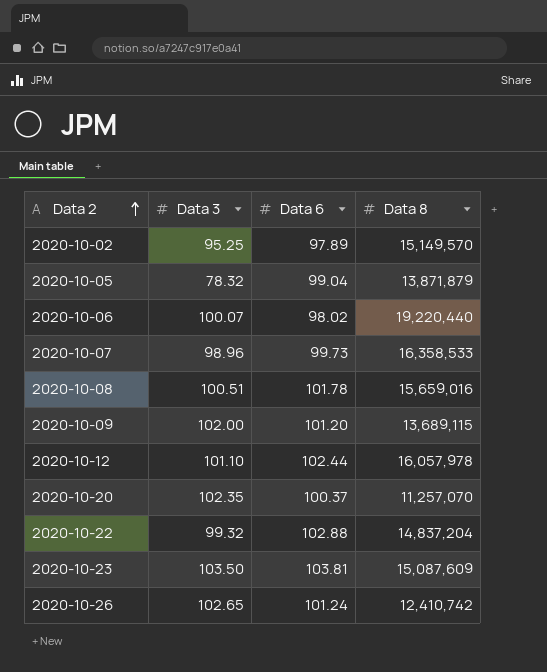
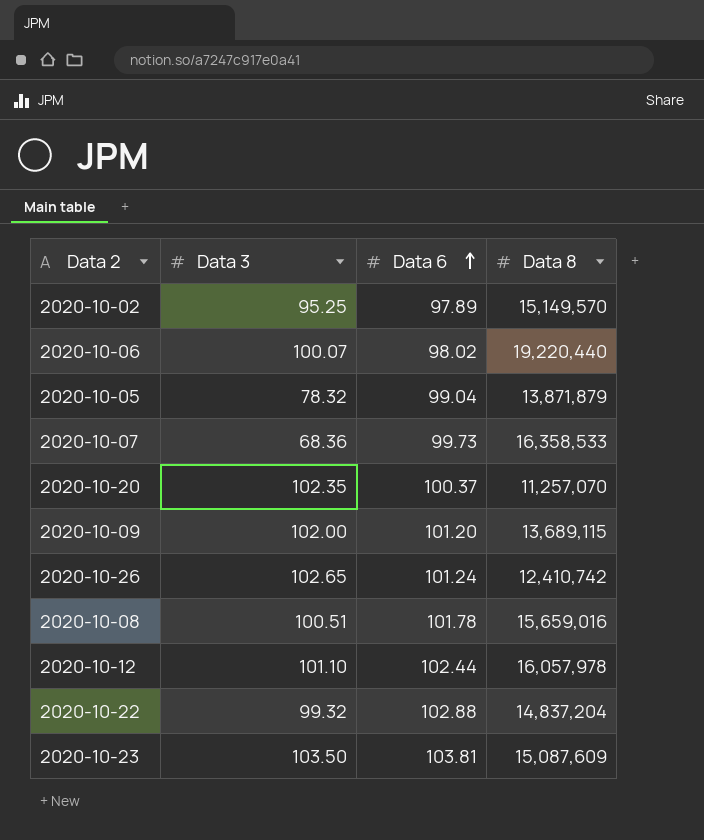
row order: Data 2 ascending -> Data 6 ascending
2020-10-07 | Data 3: 98.96 -> 68.36

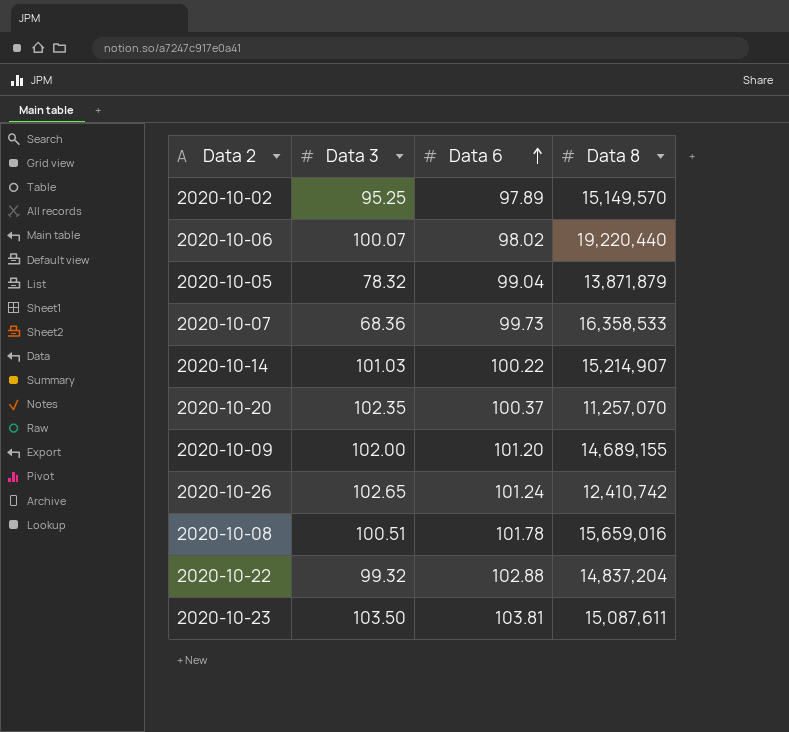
row 2020-10-12: 101.10 | 102.44 | 16,057,978 -> none
row 2020-10-14: none -> 101.03 | 100.22 | 15,214,907
2020-10-09 | Data 8: 13,689,115 -> 14,689,155
2020-10-23 | Data 8: 15,087,609 -> 15,087,611

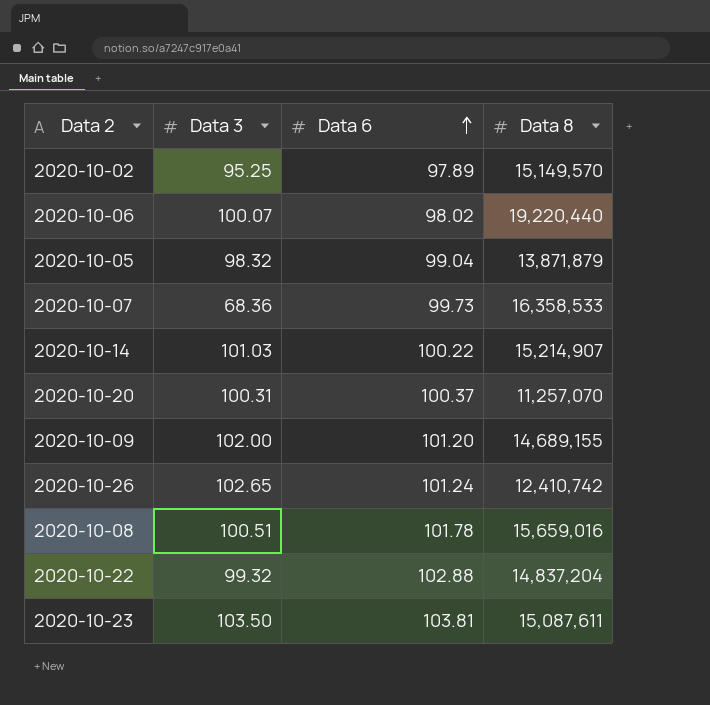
2020-10-05 | Data 3: 78.32 -> 98.32
2020-10-20 | Data 3: 102.35 -> 100.31

